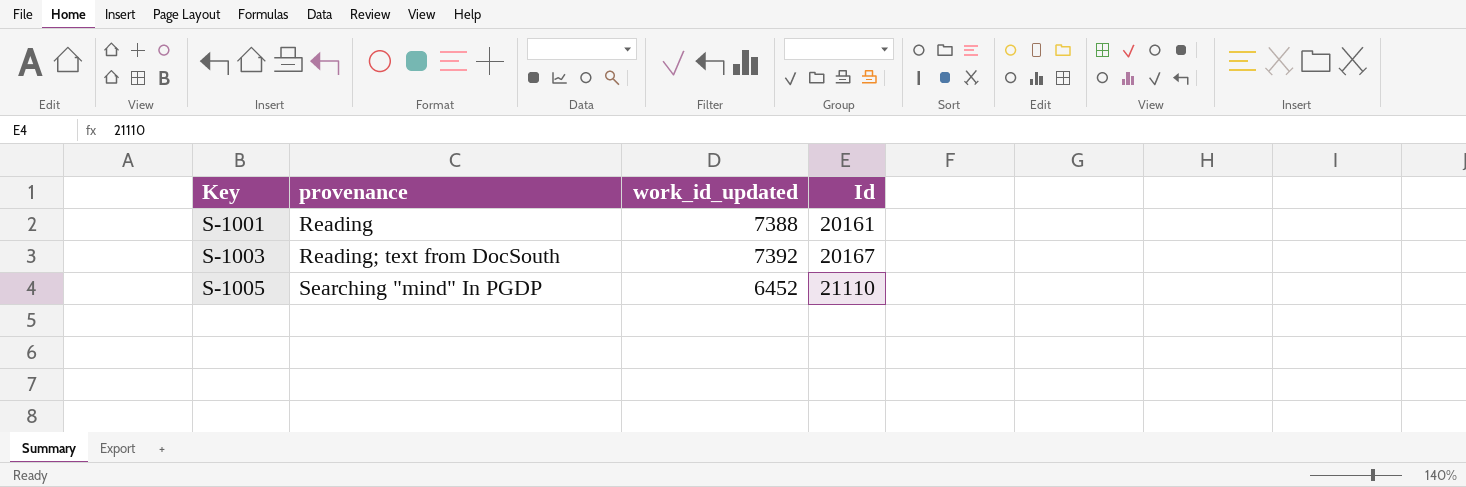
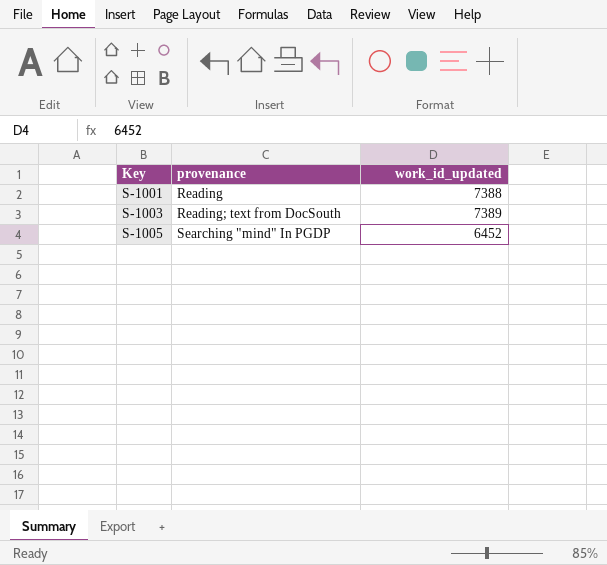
column Id | position: 4 -> none
S-1003 | work_id_updated: 7392 -> 7389

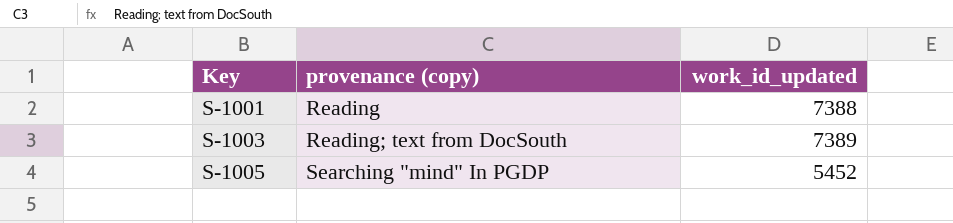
column name: provenance -> provenance (copy)
S-1005 | work_id_updated: 6452 -> 5452

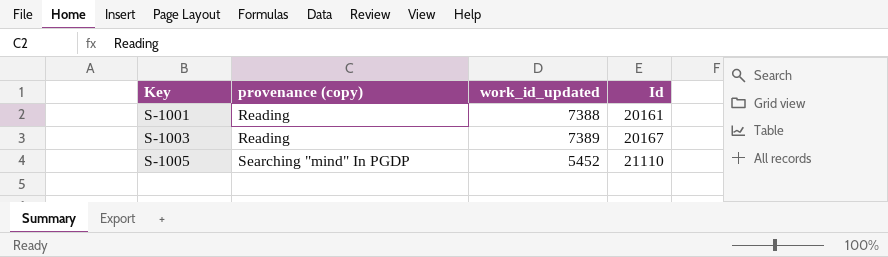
column Id | position: none -> 4
S-1003 | provenance (copy): Reading; text from DocSouth -> Reading

